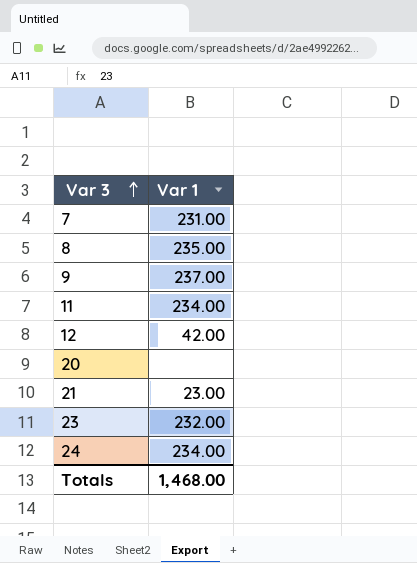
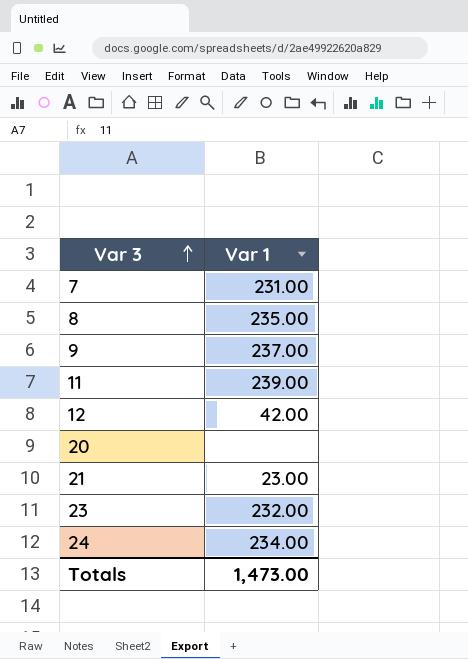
11 | Var 1: 234.00 -> 239.00
Totals | Var 1: 1,468.00 -> 1,473.00

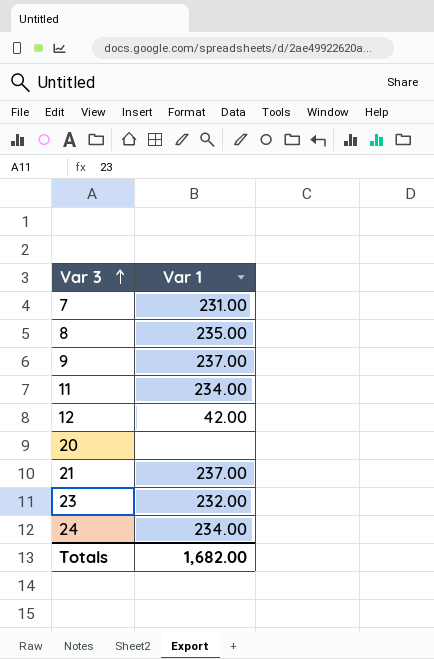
11 | Var 1: 239.00 -> 234.00
21 | Var 1: 23.00 -> 237.00
Totals | Var 1: 1,473.00 -> 1,682.00

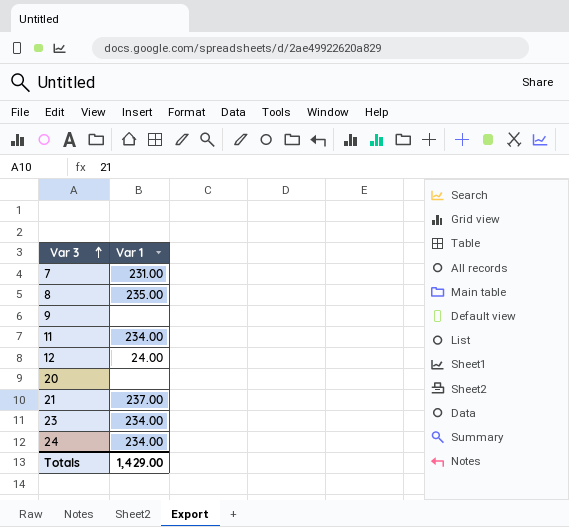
9 | Var 1: 237.00 -> none
12 | Var 1: 42.00 -> 24.00
23 | Var 1: 232.00 -> 234.00
Totals | Var 1: 1,682.00 -> 1,429.00

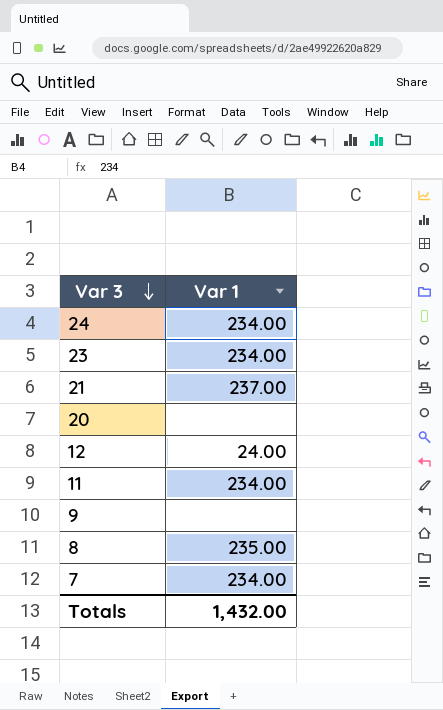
row order: Var 3 ascending -> Var 3 descending
7 | Var 1: 231.00 -> 234.00
Totals | Var 1: 1,429.00 -> 1,432.00

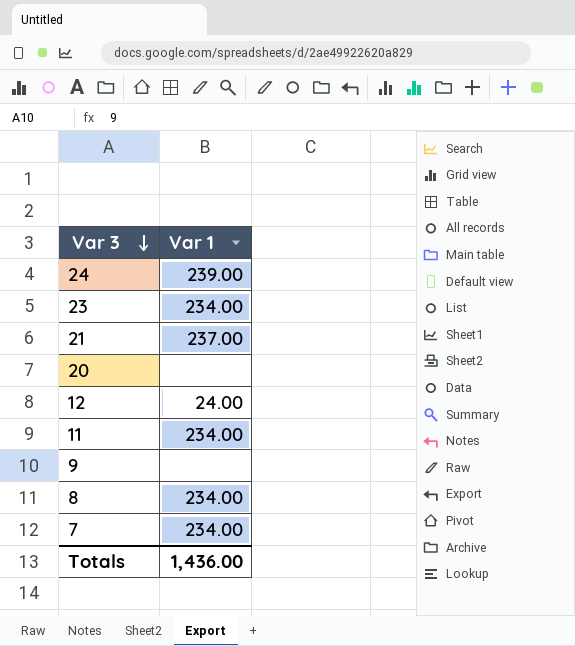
24 | Var 1: 234.00 -> 239.00
8 | Var 1: 235.00 -> 234.00
Totals | Var 1: 1,432.00 -> 1,436.00

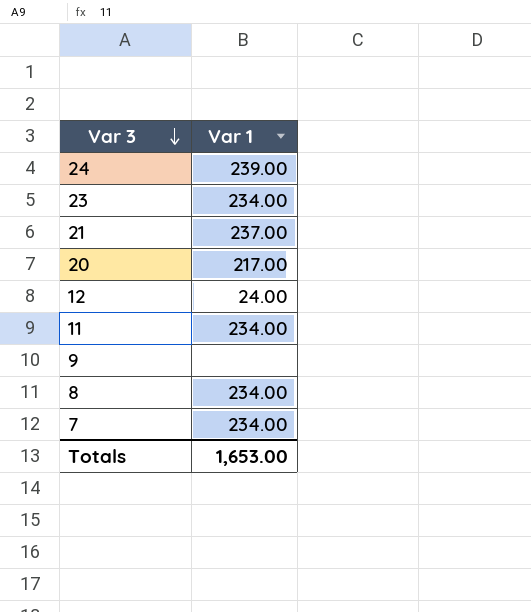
20 | Var 1: none -> 217.00
Totals | Var 1: 1,436.00 -> 1,653.00

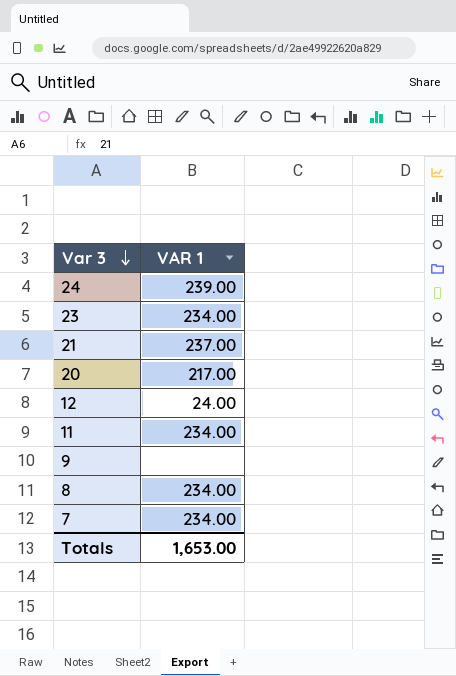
column name: Var 1 -> VAR 1

